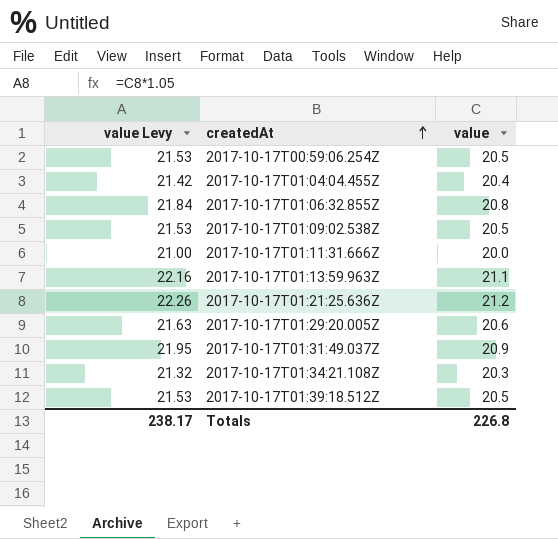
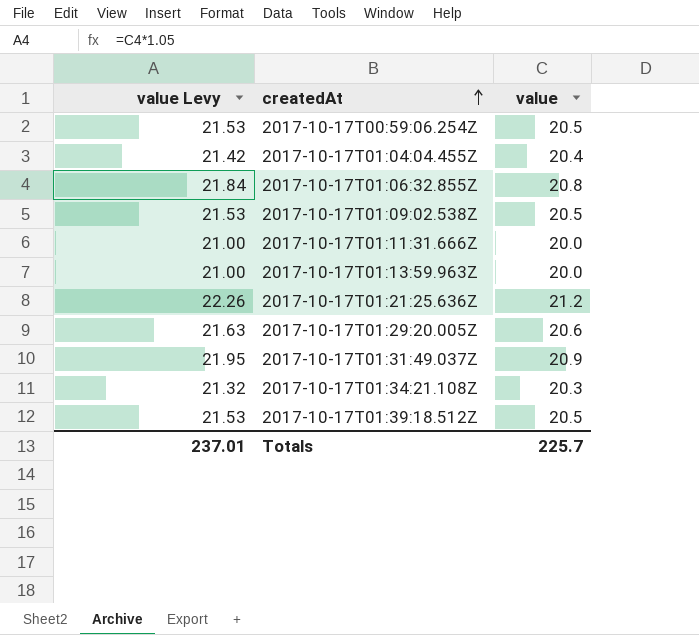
2017-10-17T01:13:59.963Z | value Levy: 22.16 -> 21.00
2017-10-17T01:13:59.963Z | value: 21.1 -> 20.0
Totals | value Levy: 238.17 -> 237.01
Totals | value: 226.8 -> 225.7

